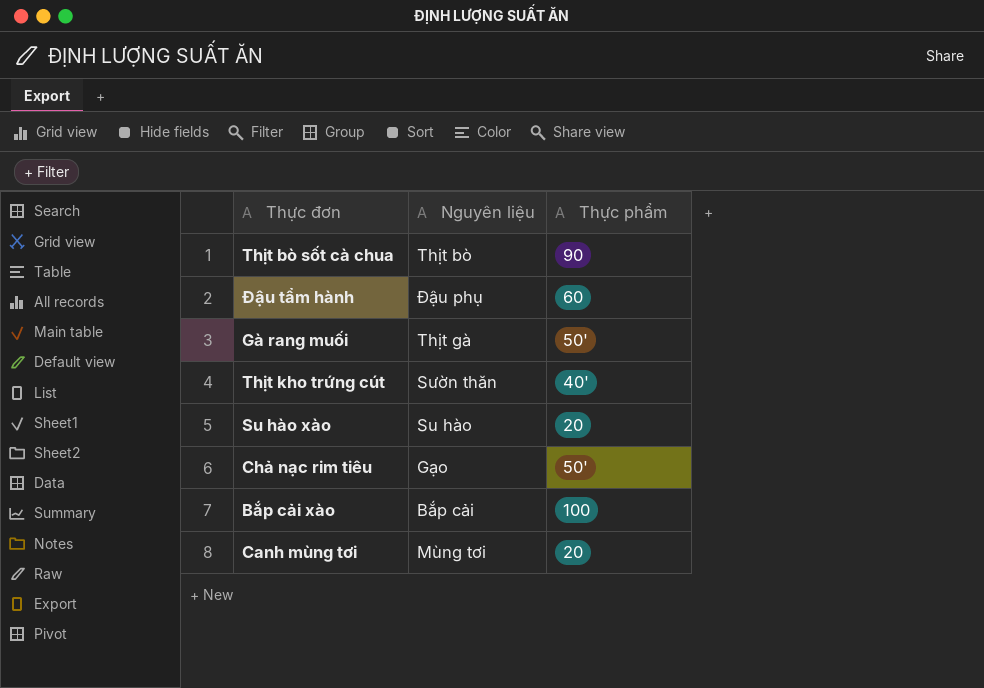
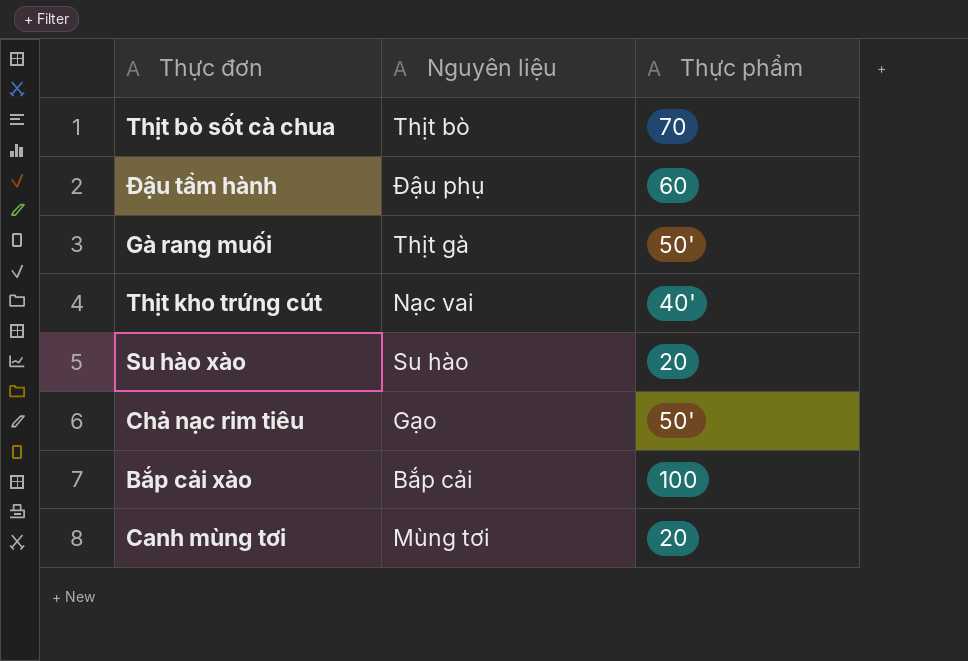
Thịt bò sốt cà chua | Thực phẩm: 90 -> 70
Thịt kho trứng cút | Nguyên liệu: Sườn thăn -> Nạc vai

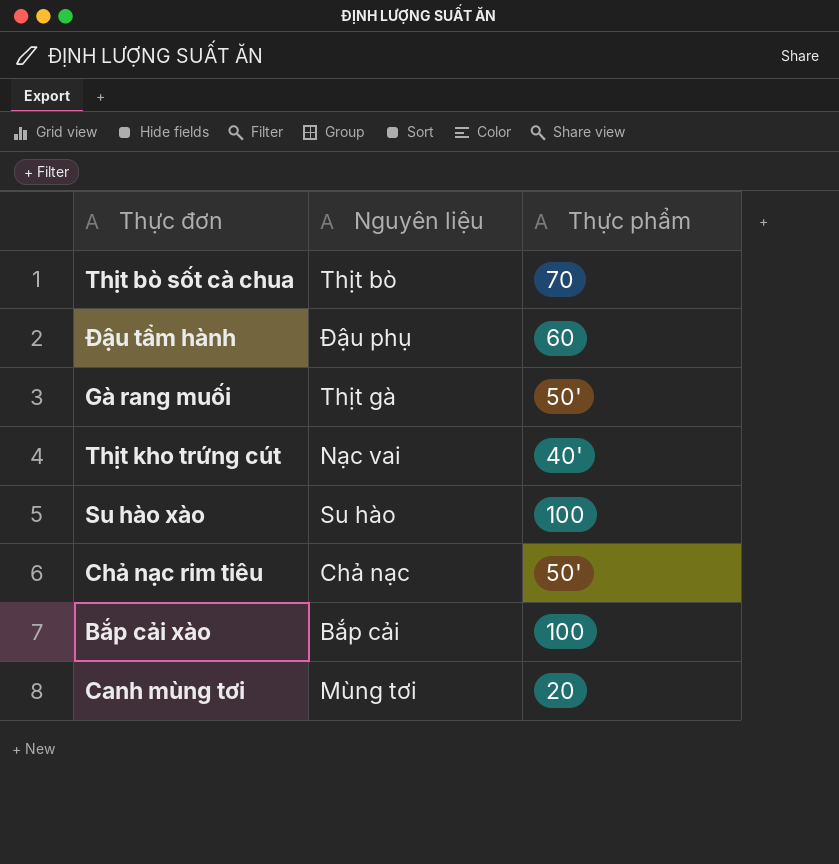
Su hào xào | Thực phẩm: 20 -> 100
Chả nạc rim tiêu | Nguyên liệu: Gạo -> Chả nạc

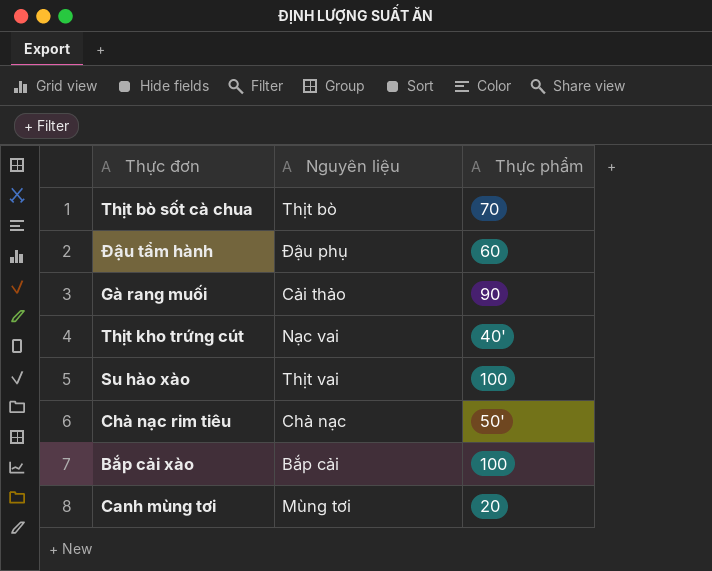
Gà rang muối | Nguyên liệu: Thịt gà -> Cải thảo
Gà rang muối | Thực phẩm: 50' -> 90
Su hào xào | Nguyên liệu: Su hào -> Thịt vai

